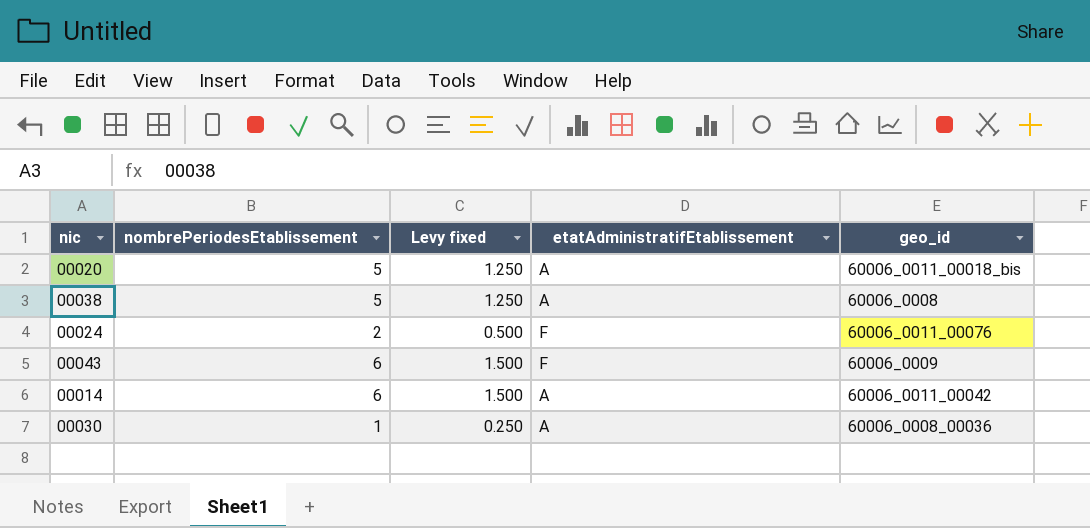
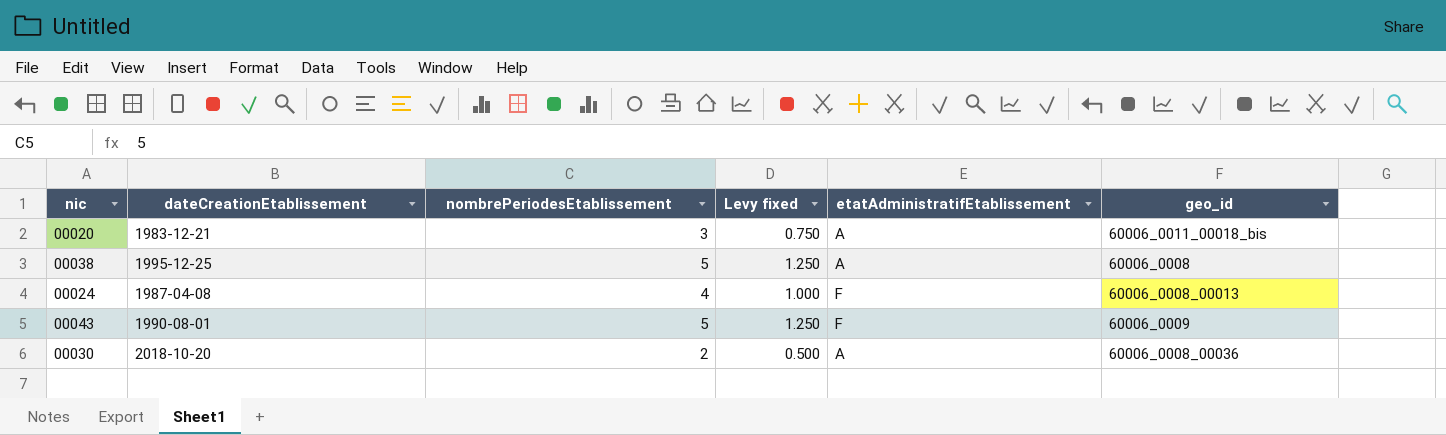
column dateCreationEtablissement | position: none -> 2
row 00014: 6 | 1.500 | A | 60006_0011_00042 -> none
00020 | nombrePeriodesEtablissement: 5 -> 3
00020 | Levy fixed: 1.250 -> 0.750
00024 | nombrePeriodesEtablissement: 2 -> 4
00024 | Levy fixed: 0.500 -> 1.000
00024 | geo_id: 60006_0011_00076 -> 60006_0008_00013
00043 | nombrePeriodesEtablissement: 6 -> 5
00043 | Levy fixed: 1.500 -> 1.250
00030 | nombrePeriodesEtablissement: 1 -> 2
00030 | Levy fixed: 0.250 -> 0.500

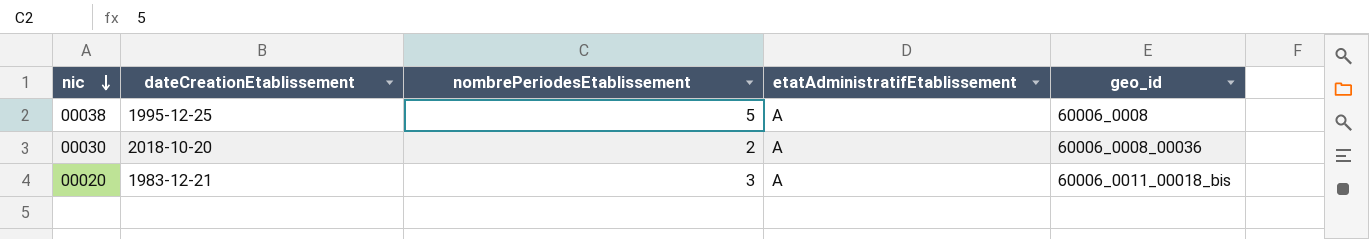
row order: none -> nic descending
column Levy fixed | formula: [nombrePeriodesEtablissement] * 0.25 -> none
row 00024: 1987-04-08 | 4 | 1.000 | F | 60006_0008_00013 -> none
row 00043: 1990-08-01 | 5 | 1.250 | F | 60006_0009 -> none

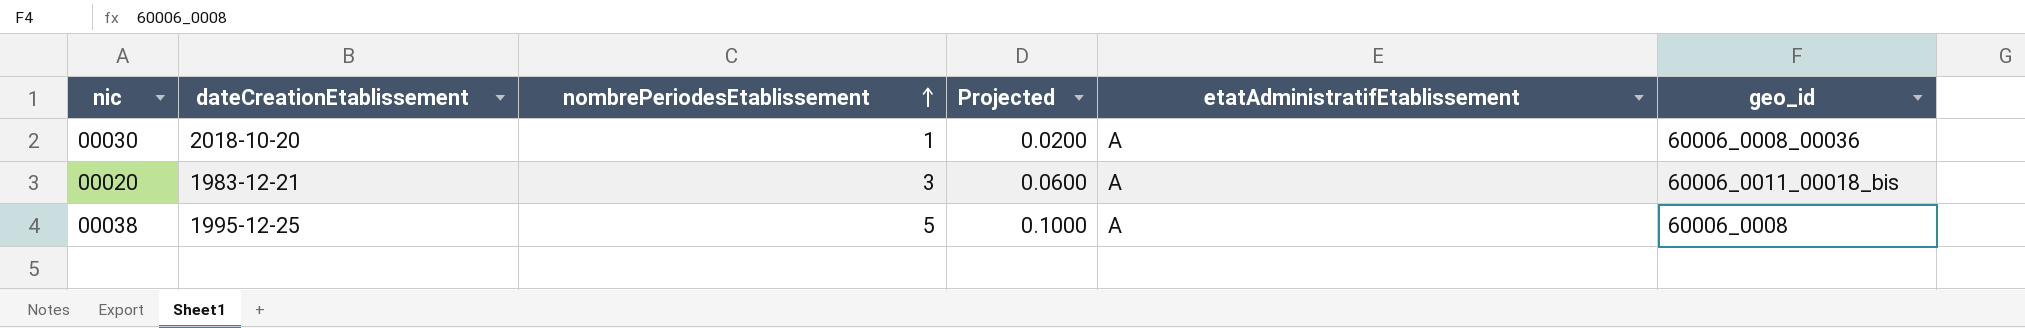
row order: nic descending -> nombrePeriodesEtablissement ascending
column Projected | formula: none -> [nombrePeriodesEtablissement] * 0.02
00030 | nombrePeriodesEtablissement: 2 -> 1

